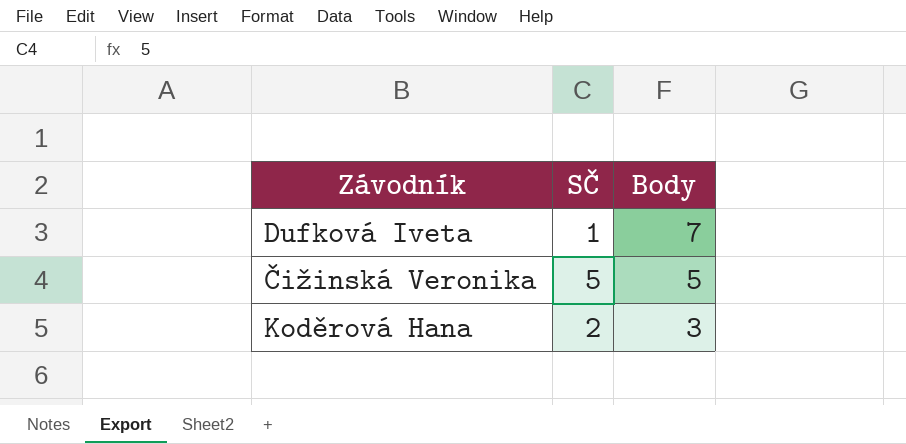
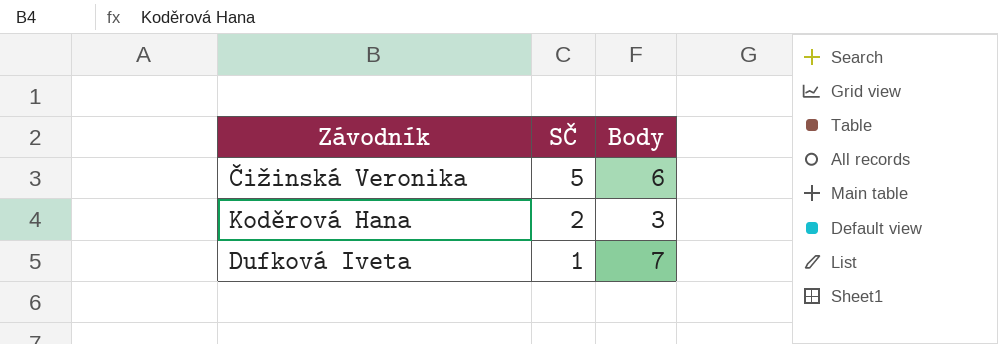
row order: Body descending -> SČ descending
Čižinská Veronika | Body: 5 -> 6

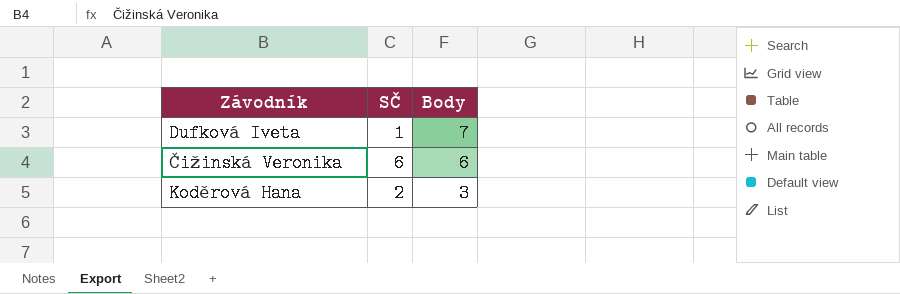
row order: SČ descending -> Body descending
Čižinská Veronika | SČ: 5 -> 6

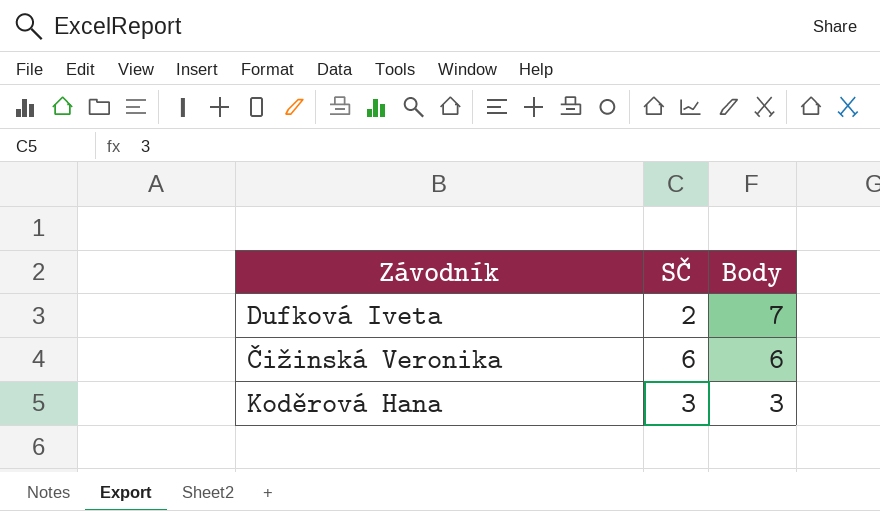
Dufková Iveta | SČ: 1 -> 2
Koděrová Hana | SČ: 2 -> 3

